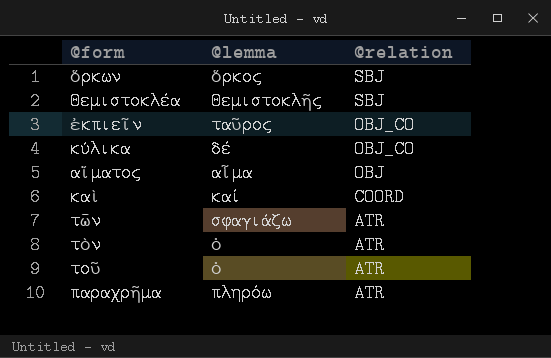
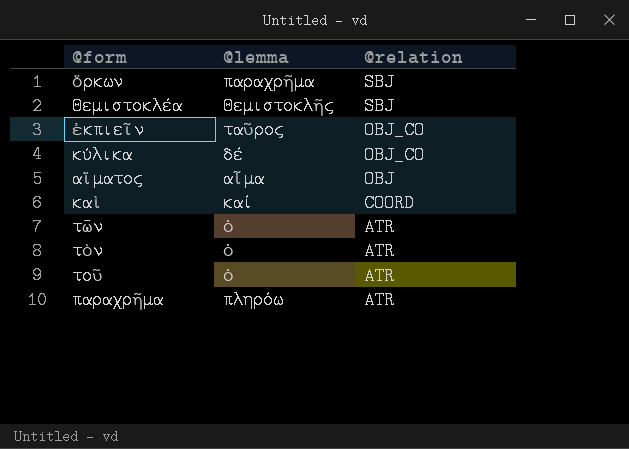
ὅρκων | @lemma: ὅρκος -> παραχρῆμα
τῶν | @lemma: σφαγιάζω -> ὁ

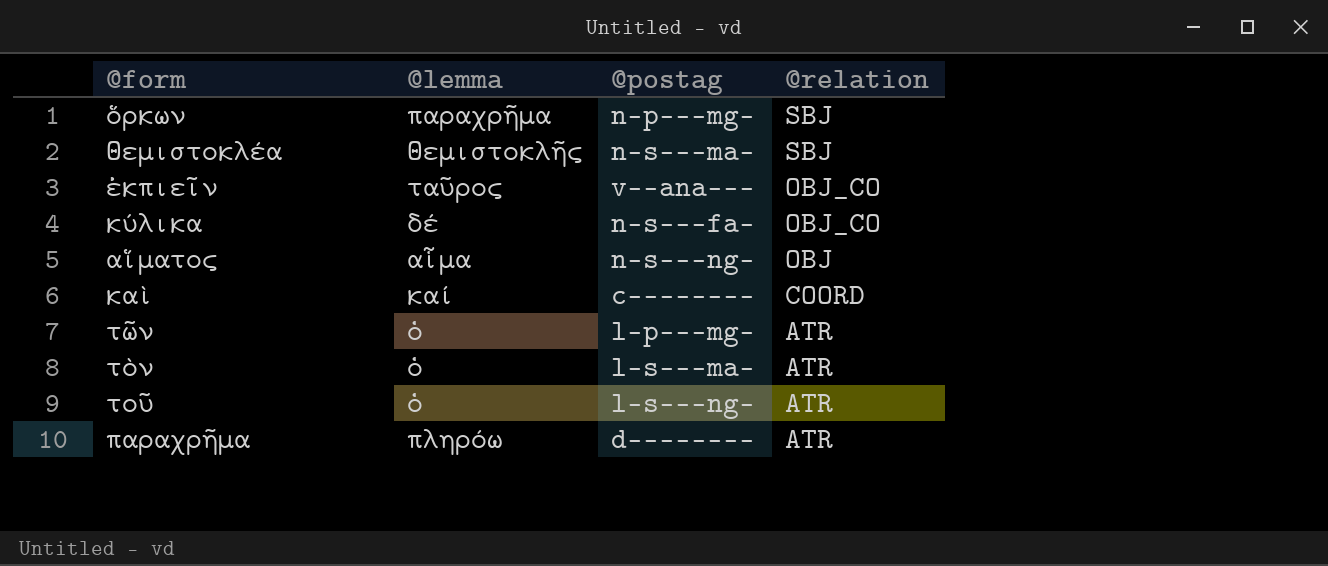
column @postag | position: none -> 3

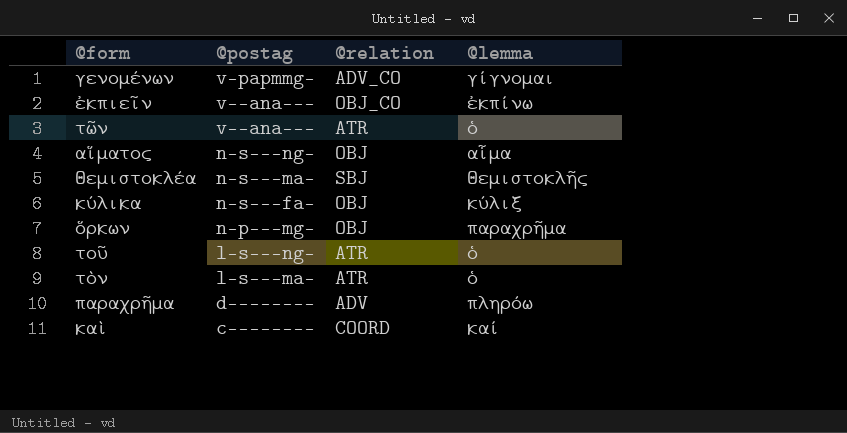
row order: @relation descending -> @postag descending
column @lemma | position: 2 -> 4
row γενομένων: none -> v-papmmg- | ADV_CO | γίγνομαι
ἐκπιεῖν | @lemma: ταῦρος -> ἐκπίνω
τῶν | @postag: l-p---mg- -> v--ana---
κύλικα | @relation: OBJ_CO -> OBJ
κύλικα | @lemma: δέ -> κύλιξ
ὅρκων | @relation: SBJ -> OBJ
παραχρῆμα | @relation: ATR -> ADV

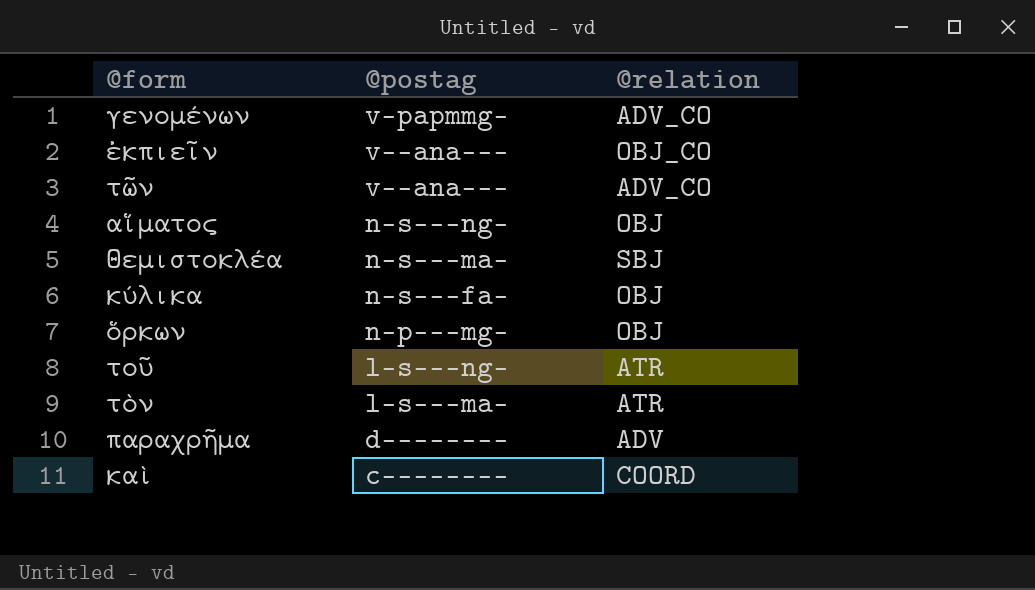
column @lemma | position: 4 -> none
τῶν | @relation: ATR -> ADV_CO

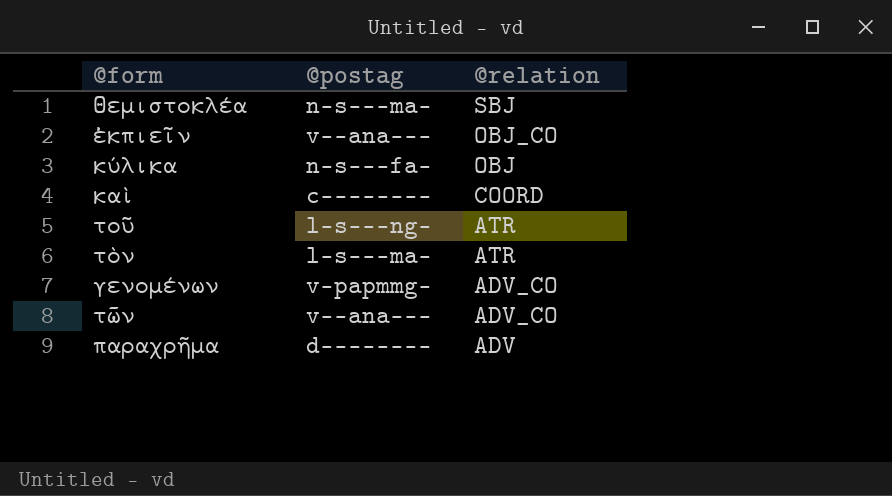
row order: @postag descending -> @relation descending
row αἵματος: n-s---ng- | OBJ -> none
row ὅρκων: n-p---mg- | OBJ -> none

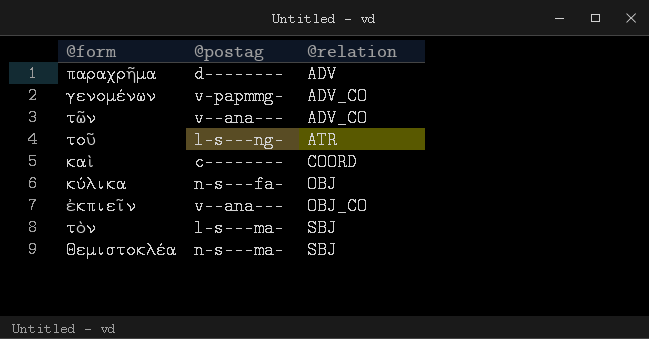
row order: @relation descending -> @relation ascending
τὸν | @relation: ATR -> SBJ

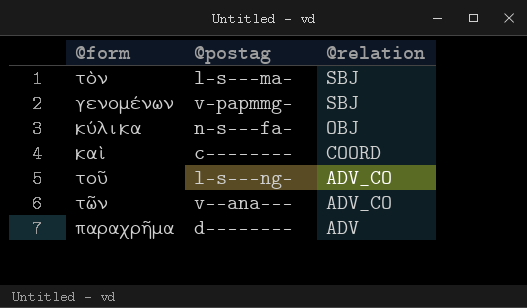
row order: @relation ascending -> @relation descending
row ἐκπιεῖν: v--ana--- | OBJ_CO -> none
row Θεμιστοκλέα: n-s---ma- | SBJ -> none
γενομένων | @relation: ADV_CO -> SBJ
τοῦ | @relation: ATR -> ADV_CO

